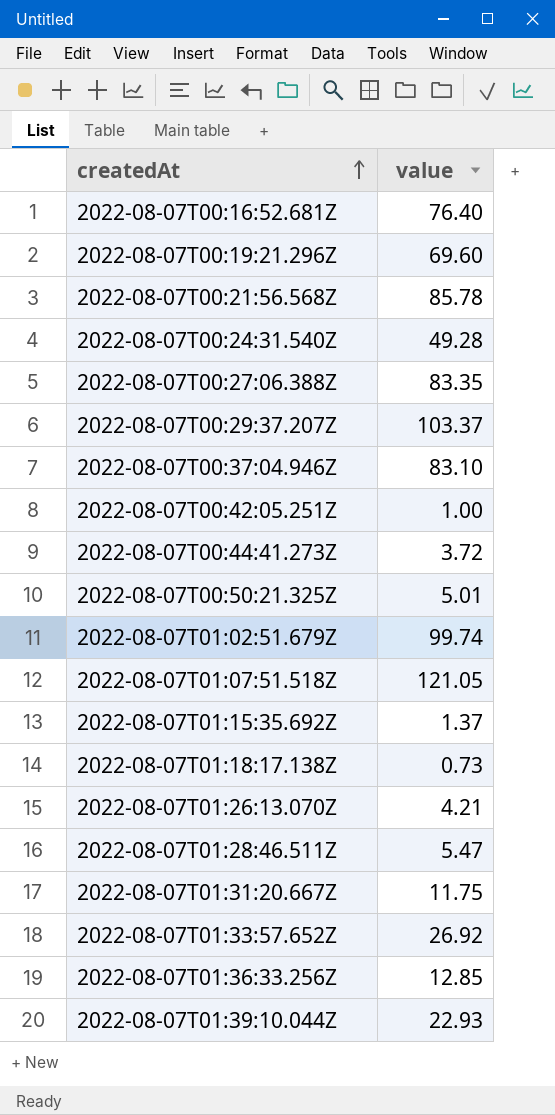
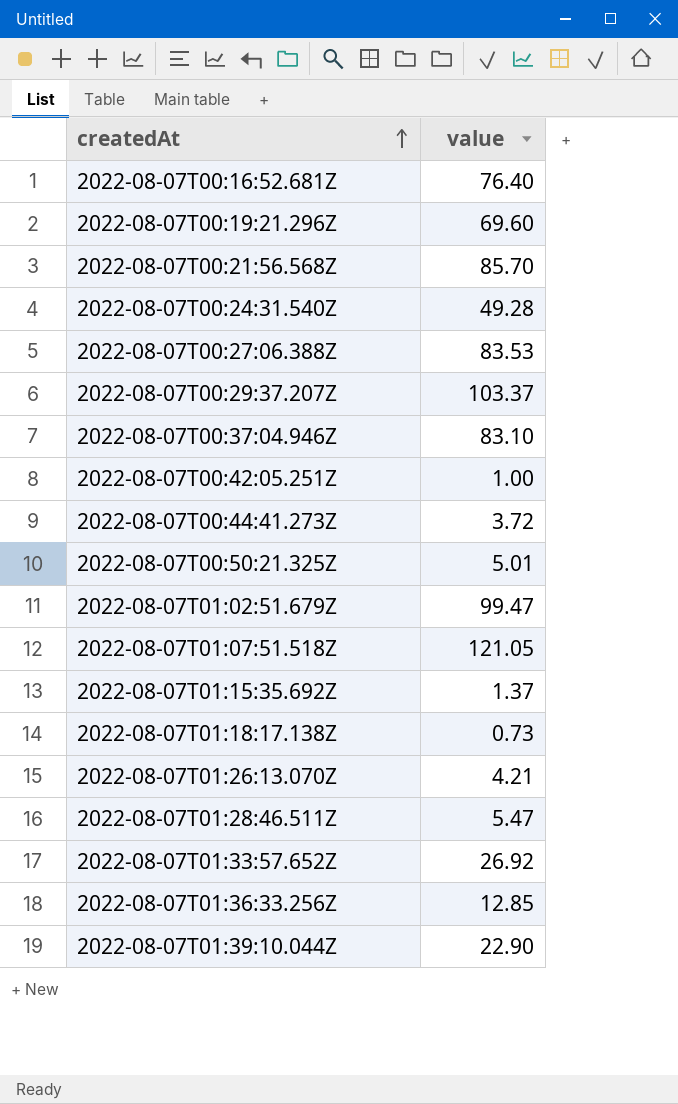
row 2022-08-07T01:31:20.667Z: 11.75 -> none
2022-08-07T00:21:56.568Z | value: 85.78 -> 85.70
2022-08-07T00:27:06.388Z | value: 83.35 -> 83.53
2022-08-07T01:02:51.679Z | value: 99.74 -> 99.47
2022-08-07T01:39:10.044Z | value: 22.93 -> 22.90

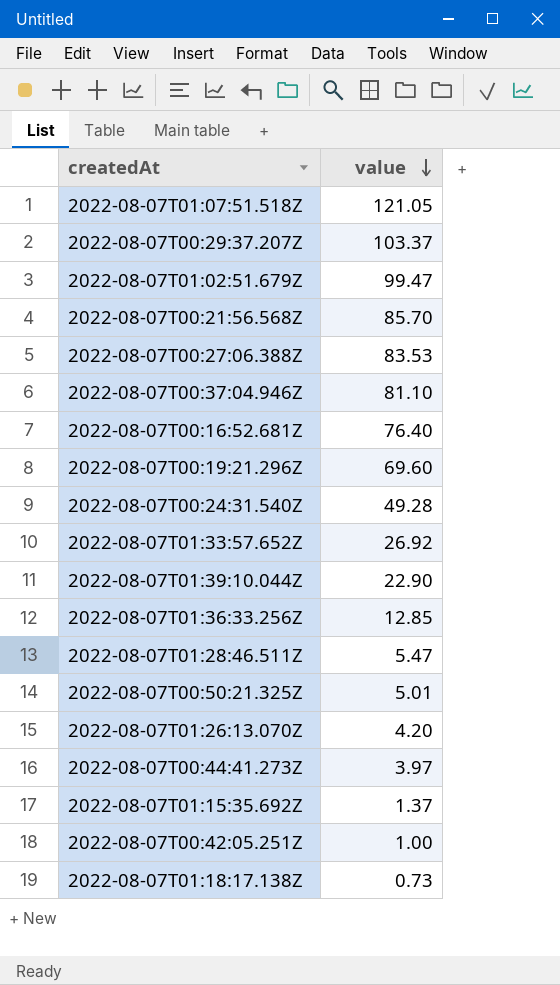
row order: createdAt ascending -> value descending
2022-08-07T00:37:04.946Z | value: 83.10 -> 81.10
2022-08-07T01:26:13.070Z | value: 4.21 -> 4.20
2022-08-07T00:44:41.273Z | value: 3.72 -> 3.97

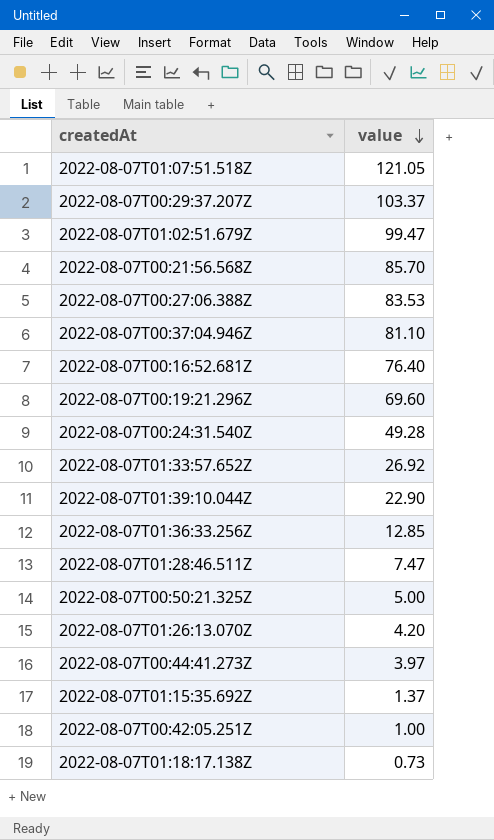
2022-08-07T01:28:46.511Z | value: 5.47 -> 7.47
2022-08-07T00:50:21.325Z | value: 5.01 -> 5.00

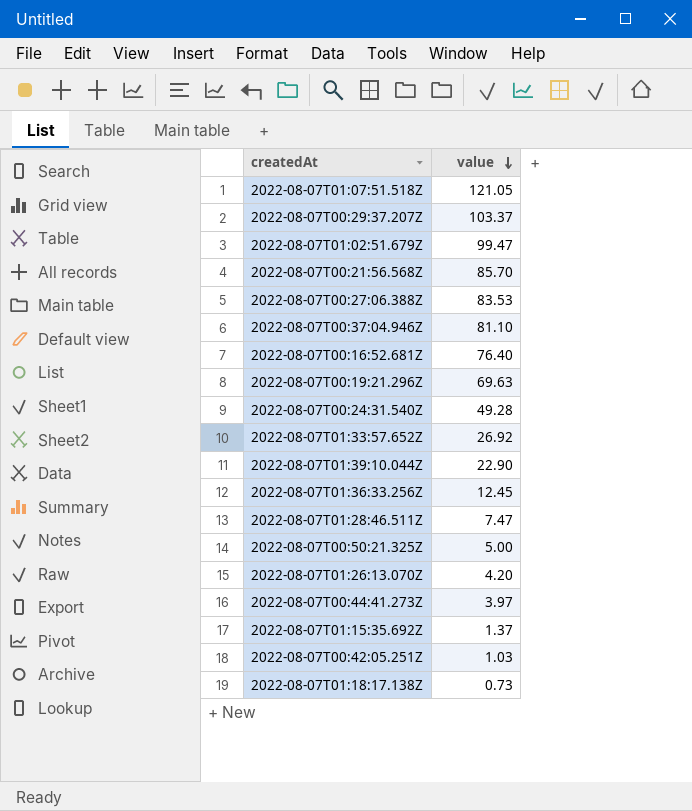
2022-08-07T00:19:21.296Z | value: 69.60 -> 69.63
2022-08-07T01:36:33.256Z | value: 12.85 -> 12.45
2022-08-07T00:42:05.251Z | value: 1.00 -> 1.03

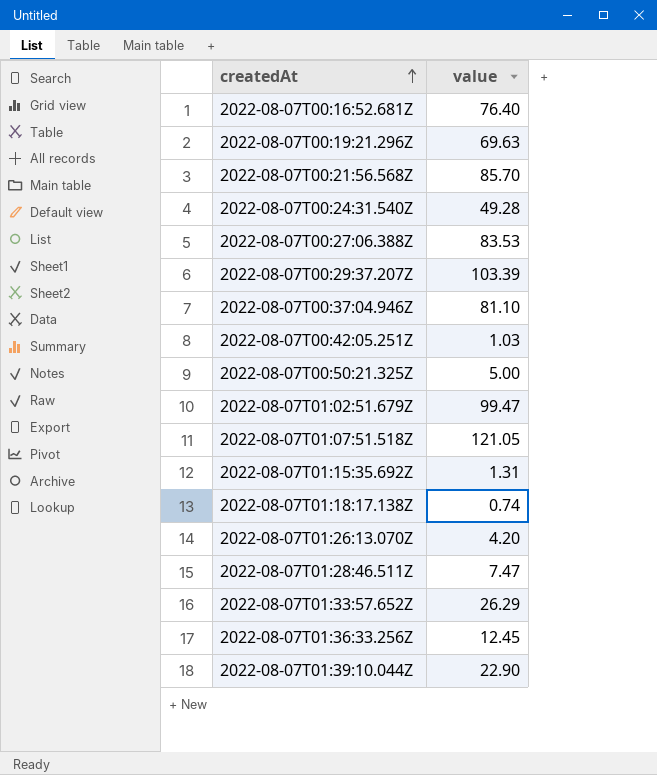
row order: value descending -> createdAt ascending
row 2022-08-07T00:44:41.273Z: 3.97 -> none
2022-08-07T00:29:37.207Z | value: 103.37 -> 103.39
2022-08-07T01:15:35.692Z | value: 1.37 -> 1.31
2022-08-07T01:18:17.138Z | value: 0.73 -> 0.74
2022-08-07T01:33:57.652Z | value: 26.92 -> 26.29

